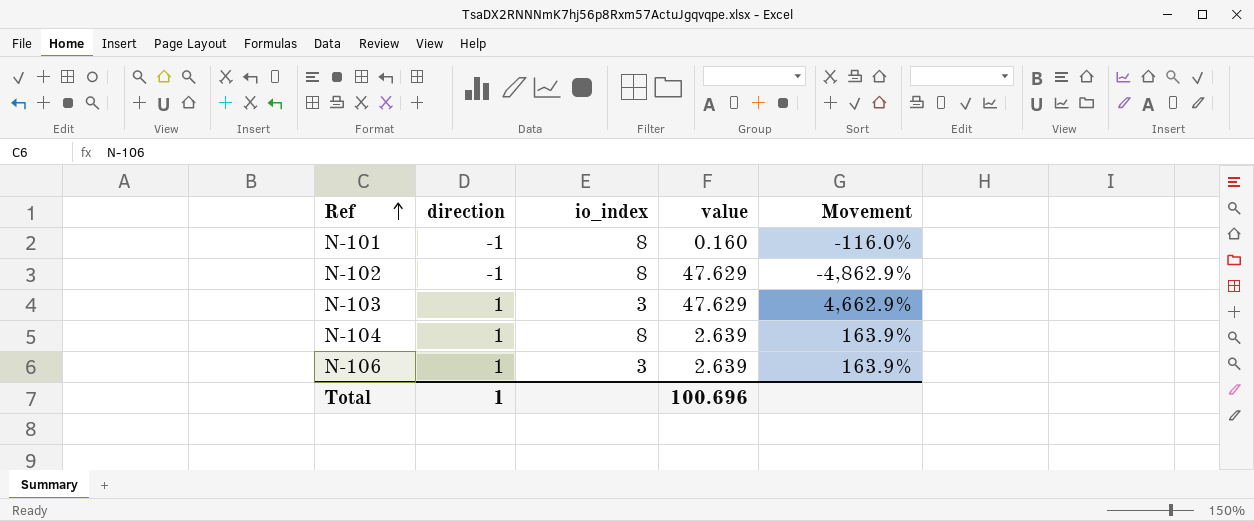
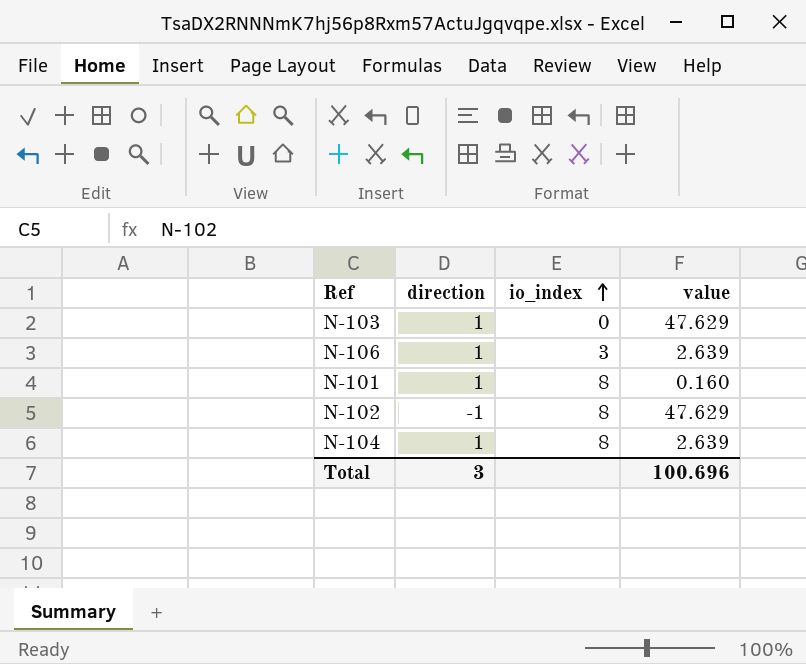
row order: Ref ascending -> io_index ascending
column Movement | formula: ([value] - [direction]) / [direction] -> none
N-103 | io_index: 3 -> 0
N-101 | direction: -1 -> 1
Total | direction: 1 -> 3

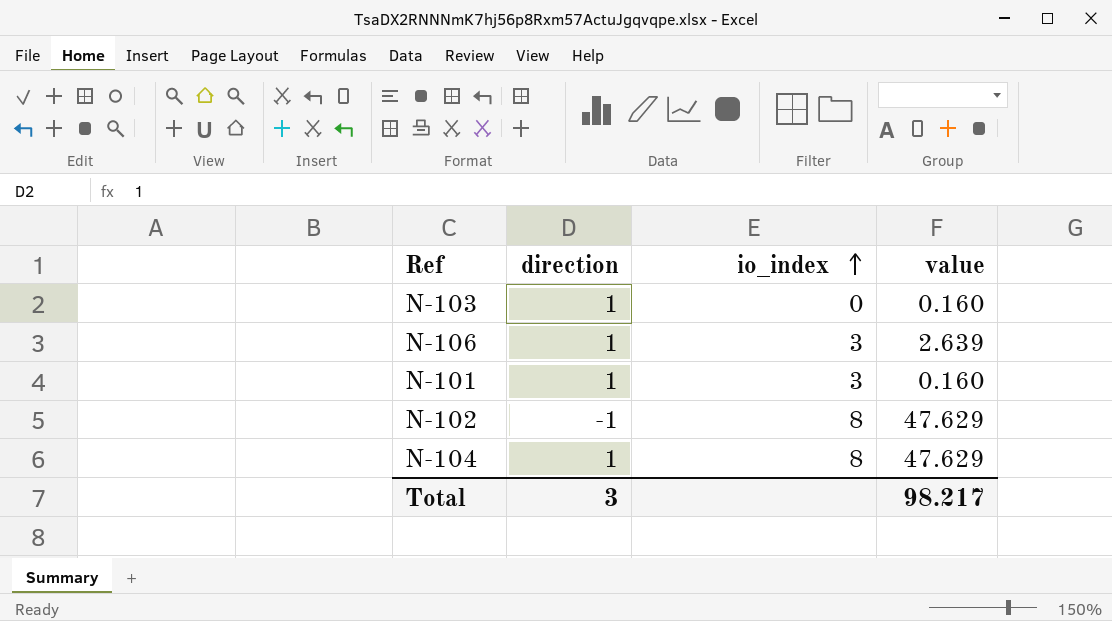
N-103 | value: 47.629 -> 0.160
N-101 | io_index: 8 -> 3
N-104 | value: 2.639 -> 47.629
Total | value: 100.696 -> 98.217

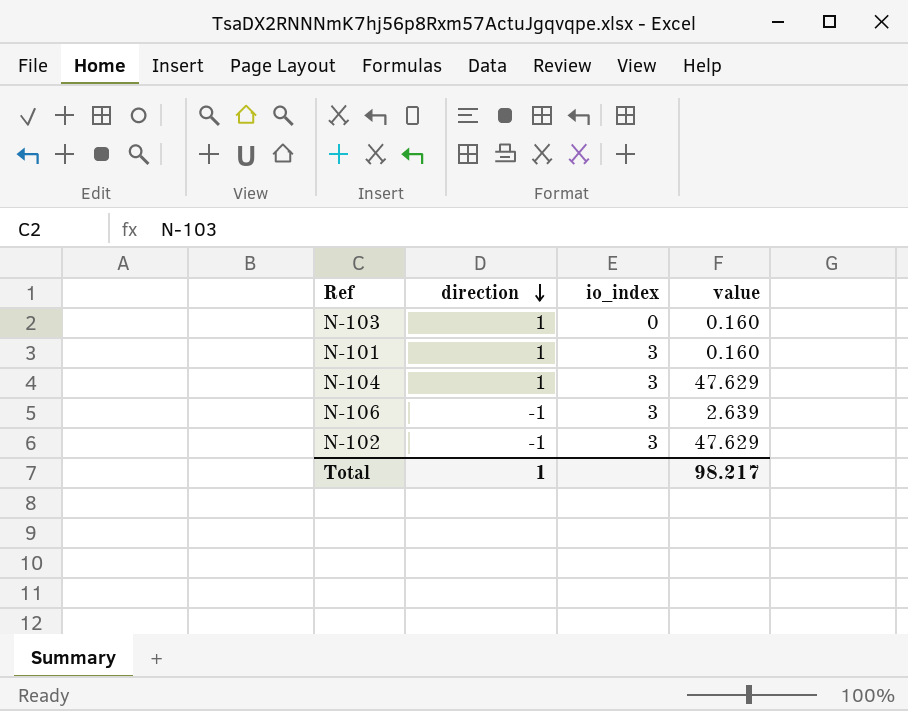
row order: io_index ascending -> direction descending
N-104 | io_index: 8 -> 3
N-106 | direction: 1 -> -1
N-102 | io_index: 8 -> 3
Total | direction: 3 -> 1

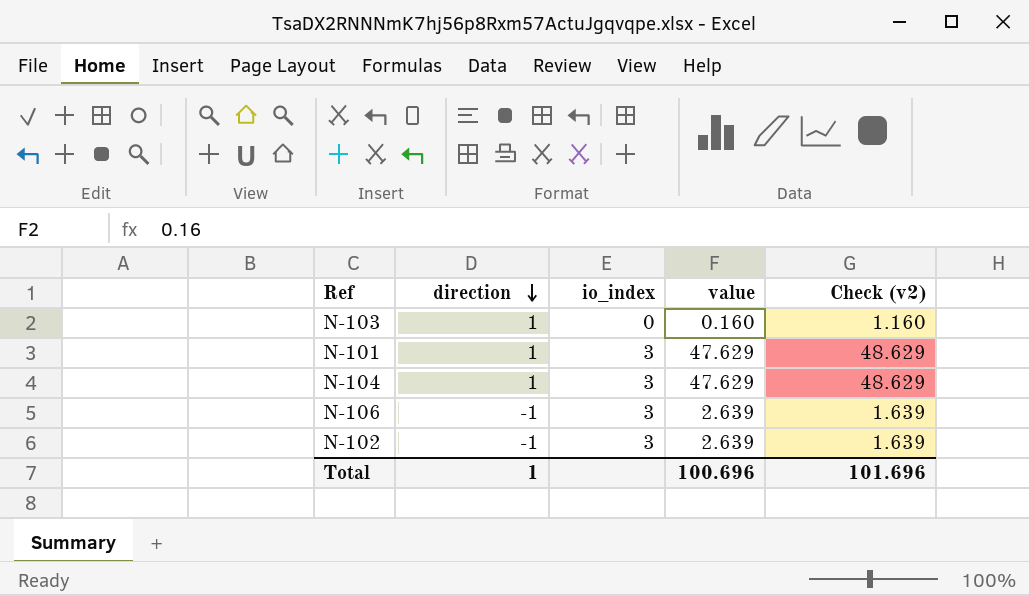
column Check (v2) | formula: none -> [direction] + [value]
N-101 | value: 0.160 -> 47.629
N-102 | value: 47.629 -> 2.639
Total | value: 98.217 -> 100.696

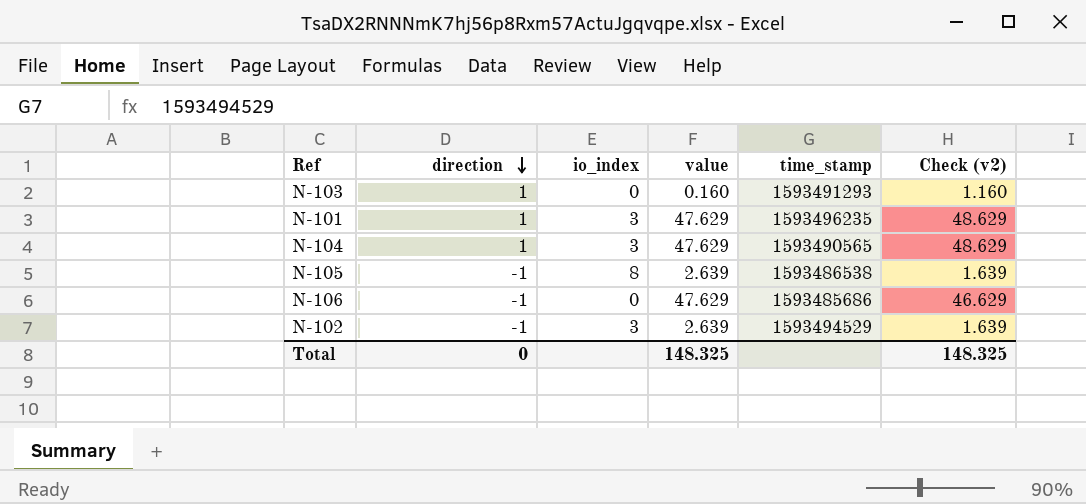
column time_stamp | position: none -> 5
row N-105: none -> -1 | 8 | 2.639 | 1593486538 | 1.639
N-106 | io_index: 3 -> 0
N-106 | value: 2.639 -> 47.629
N-106 | Check (v2): 1.639 -> 46.629
Total | direction: 1 -> 0
Total | value: 100.696 -> 148.325
Total | Check (v2): 101.696 -> 148.325

